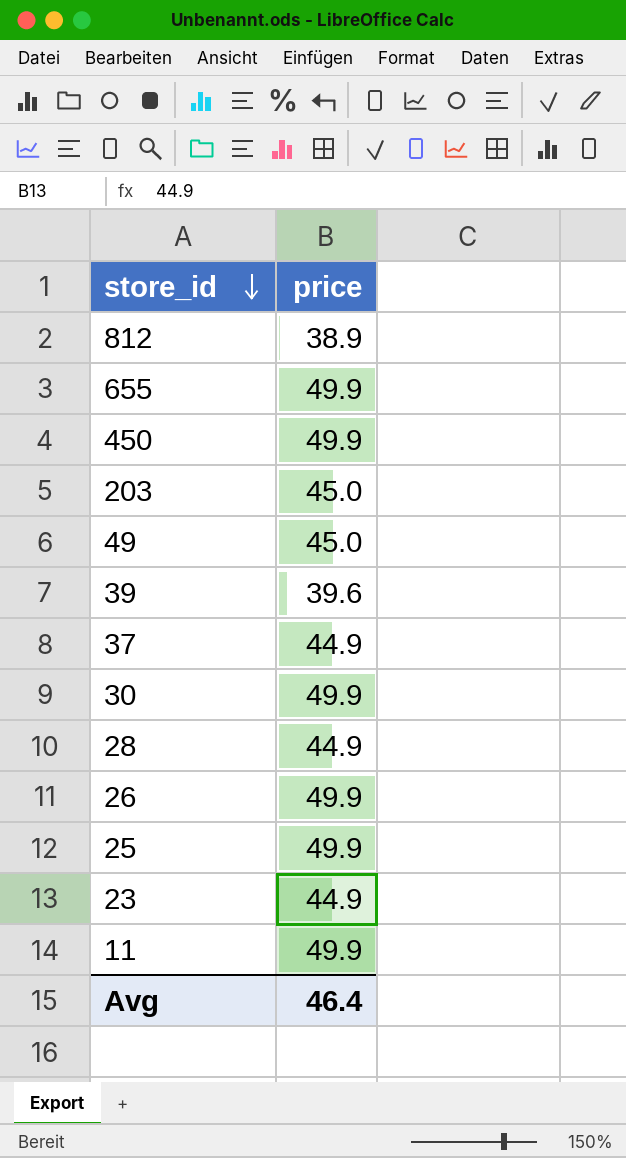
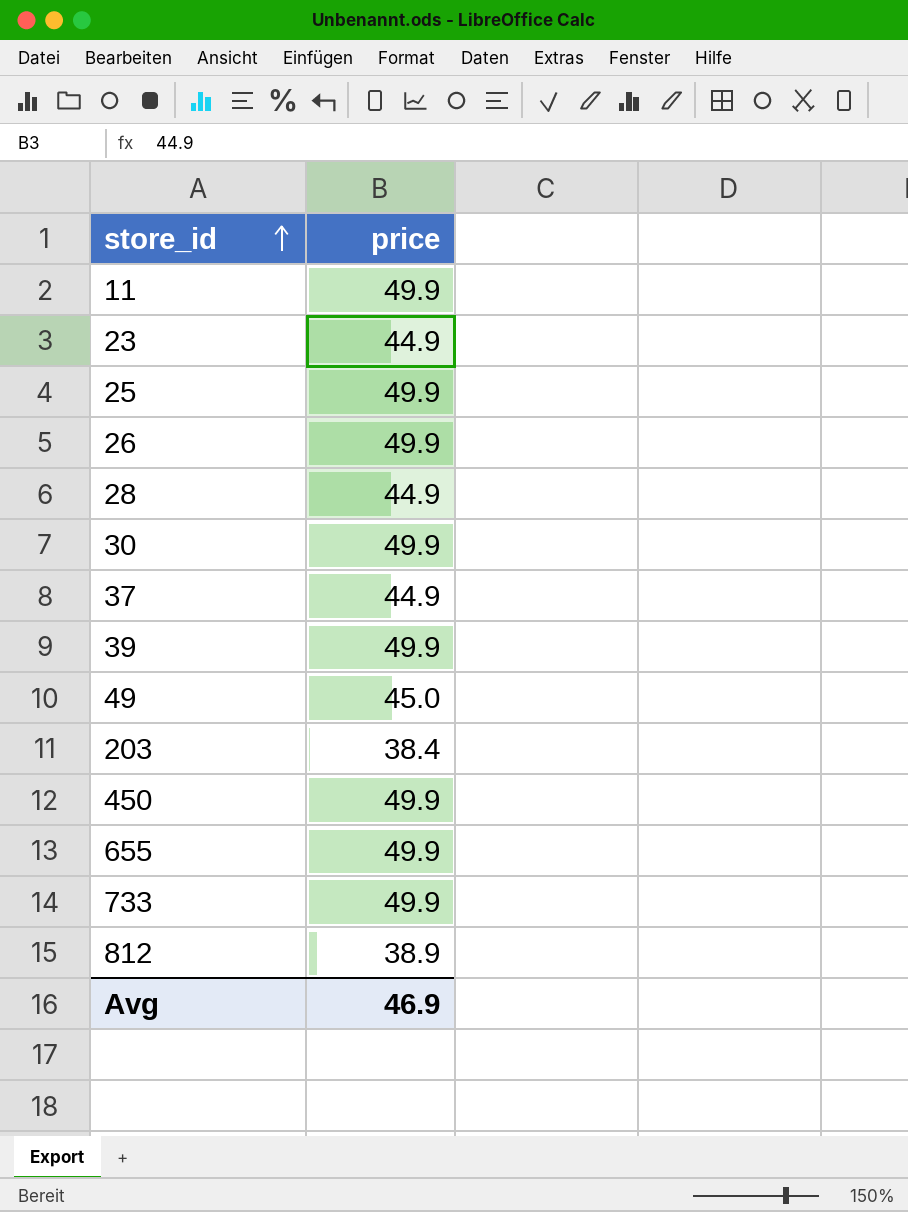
row order: store_id descending -> store_id ascending
39 | price: 39.6 -> 49.9
203 | price: 45.0 -> 38.4
row 733: none -> 49.9
Avg | price: 46.4 -> 46.9

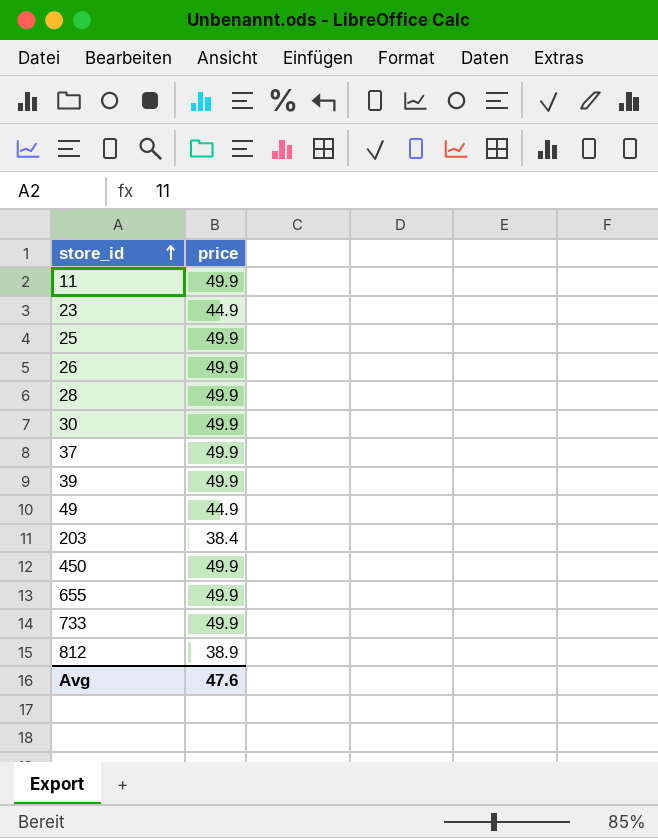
28 | price: 44.9 -> 49.9
37 | price: 44.9 -> 49.9
49 | price: 45.0 -> 44.9
Avg | price: 46.9 -> 47.6

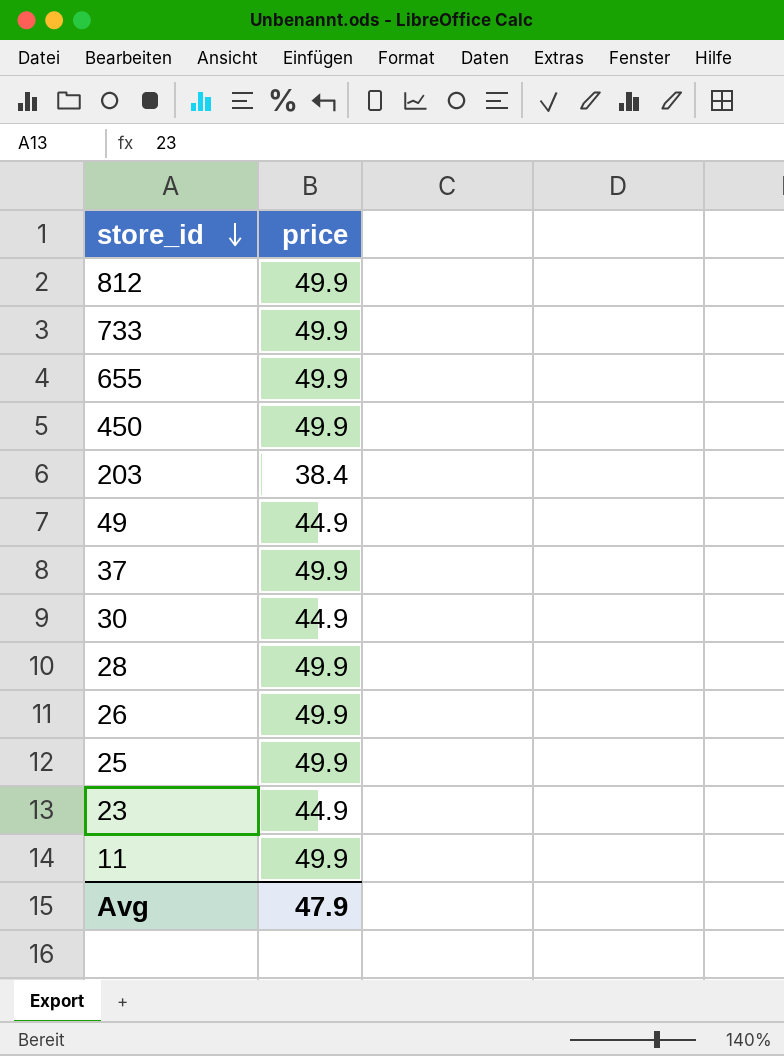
row order: store_id ascending -> store_id descending
row 39: 49.9 -> none
812 | price: 38.9 -> 49.9
30 | price: 49.9 -> 44.9
Avg | price: 47.6 -> 47.9

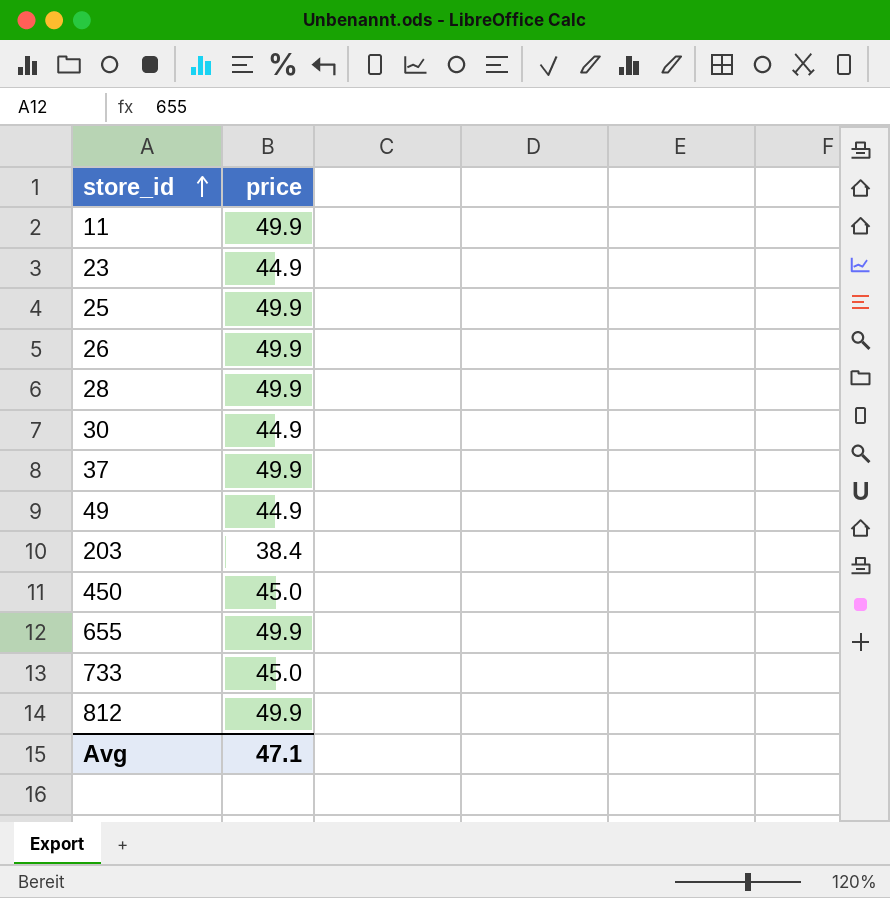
row order: store_id descending -> store_id ascending
450 | price: 49.9 -> 45.0
733 | price: 49.9 -> 45.0
Avg | price: 47.9 -> 47.1

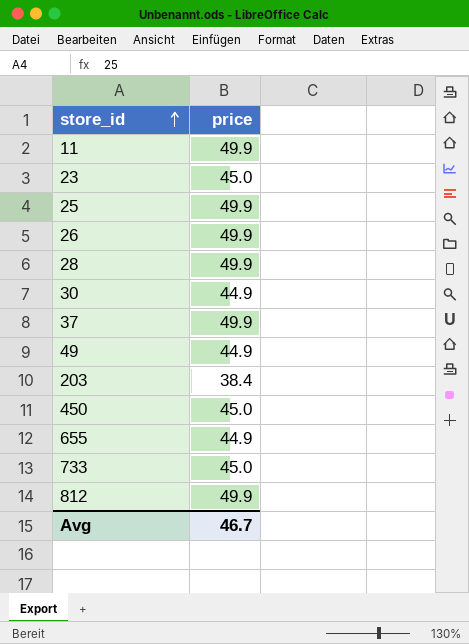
23 | price: 44.9 -> 45.0
655 | price: 49.9 -> 44.9
Avg | price: 47.1 -> 46.7

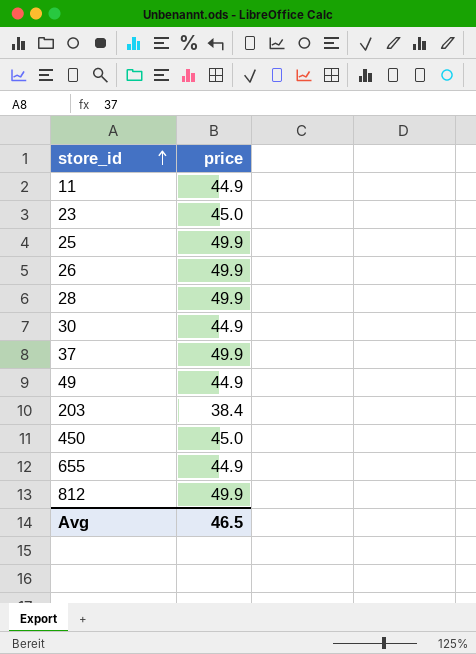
row 733: 45.0 -> none
11 | price: 49.9 -> 44.9
Avg | price: 46.7 -> 46.5

